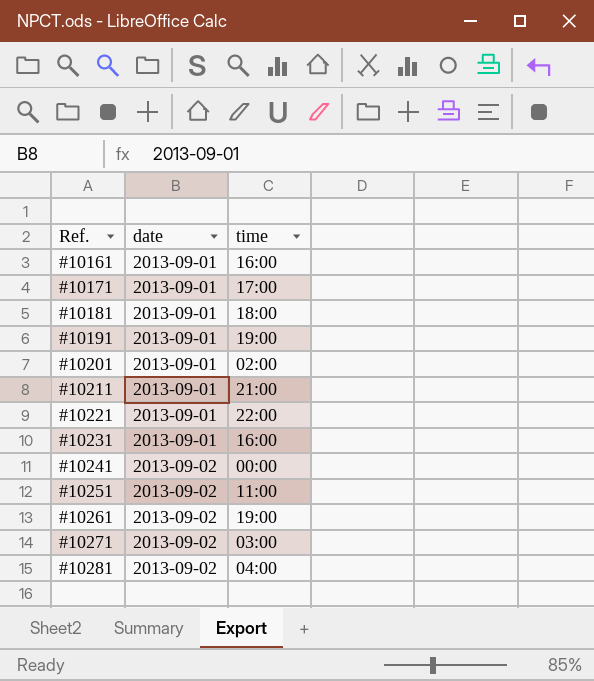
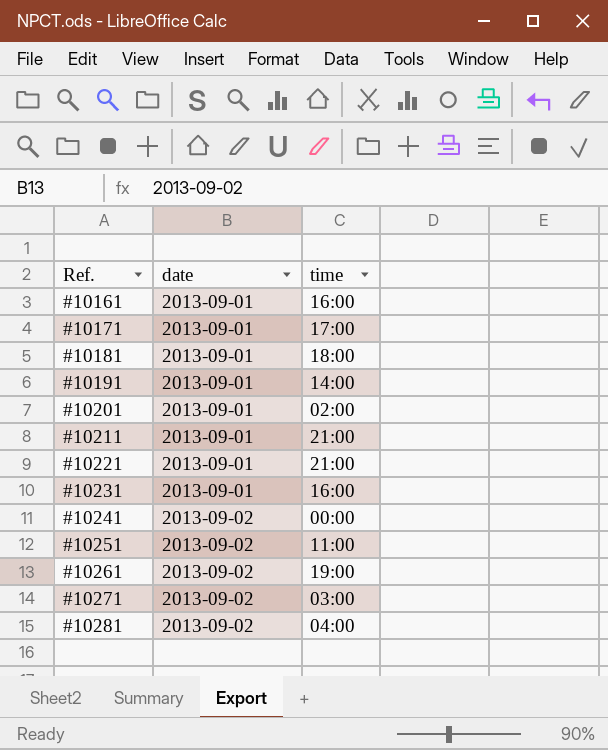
#10191 | time: 19:00 -> 14:00
#10221 | time: 22:00 -> 21:00

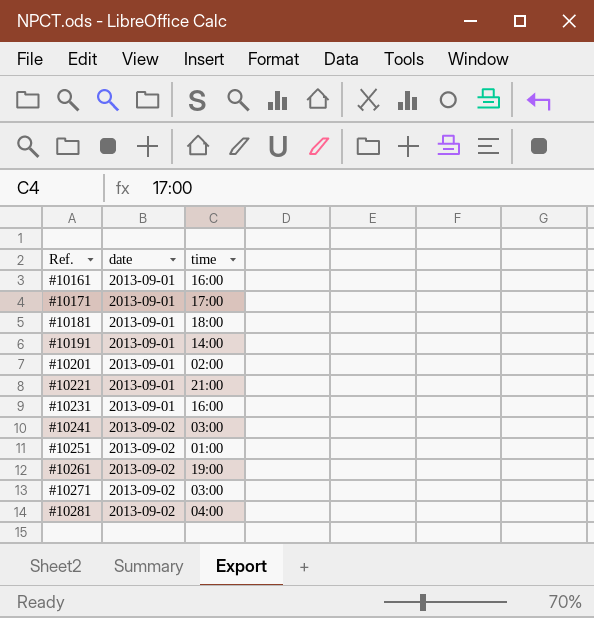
row #10211: 2013-09-01 | 21:00 -> none
#10241 | time: 00:00 -> 03:00
#10251 | time: 11:00 -> 01:00

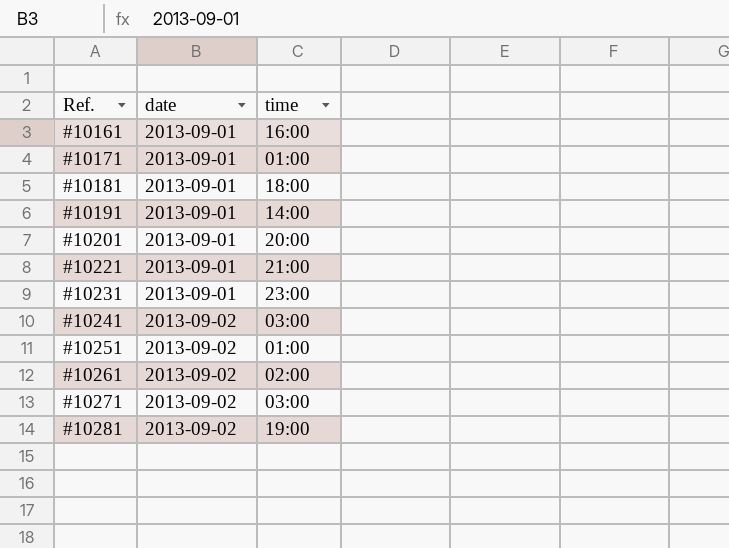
#10171 | time: 17:00 -> 01:00
#10201 | time: 02:00 -> 20:00
#10231 | time: 16:00 -> 23:00
#10261 | time: 19:00 -> 02:00
#10281 | time: 04:00 -> 19:00

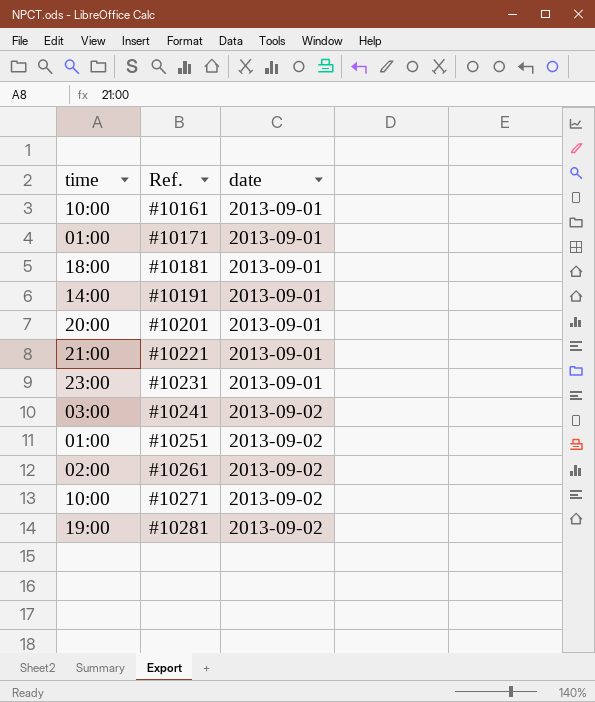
column time | position: 3 -> 1
#10161 | time: 16:00 -> 10:00
#10271 | time: 03:00 -> 10:00

